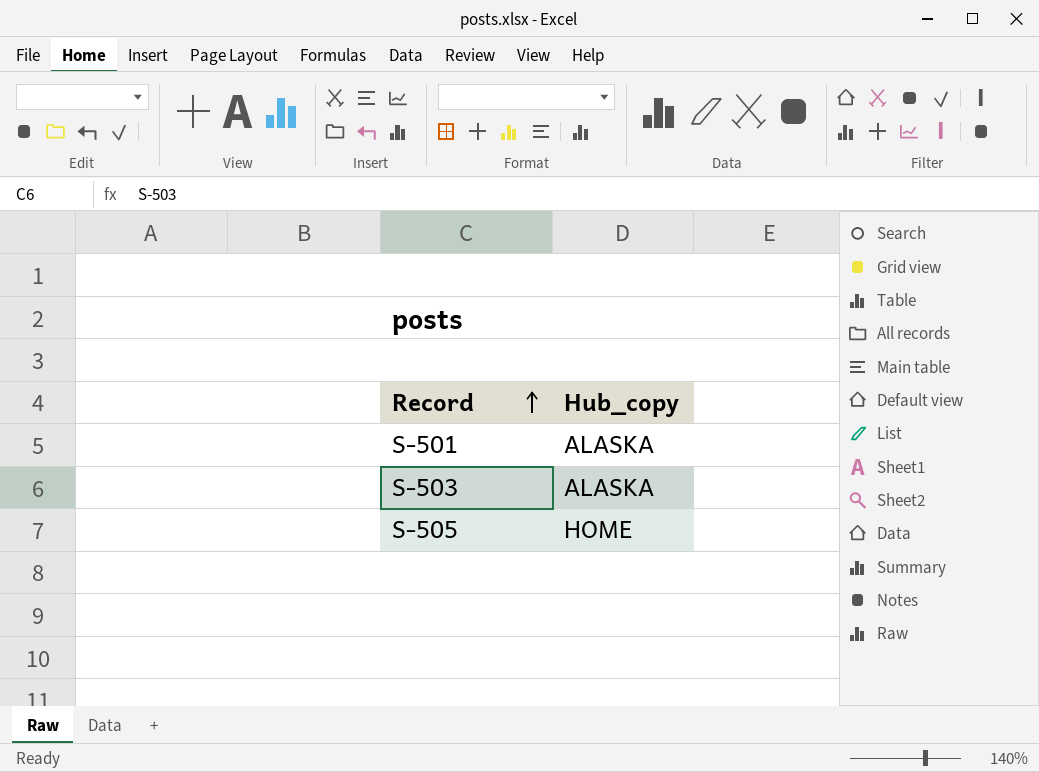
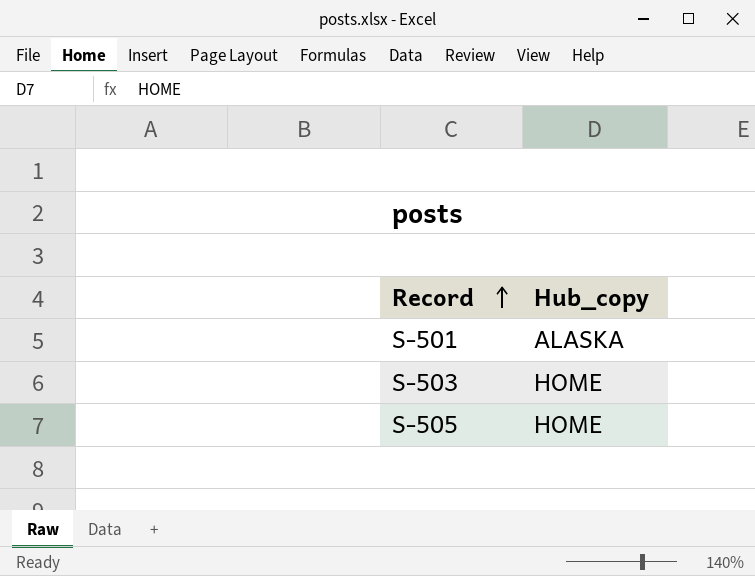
S-503 | Hub_copy: ALASKA -> HOME

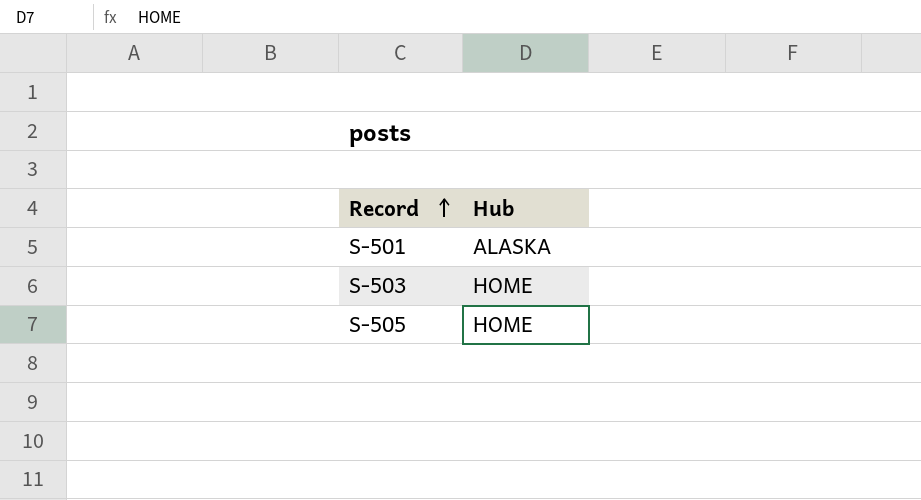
column name: Hub_copy -> Hub

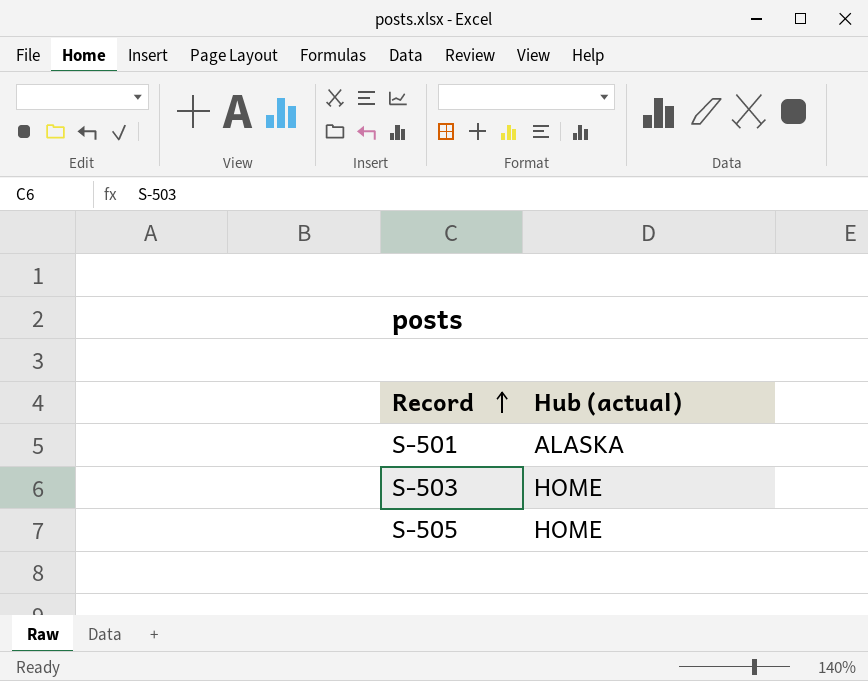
column name: Hub -> Hub (actual)

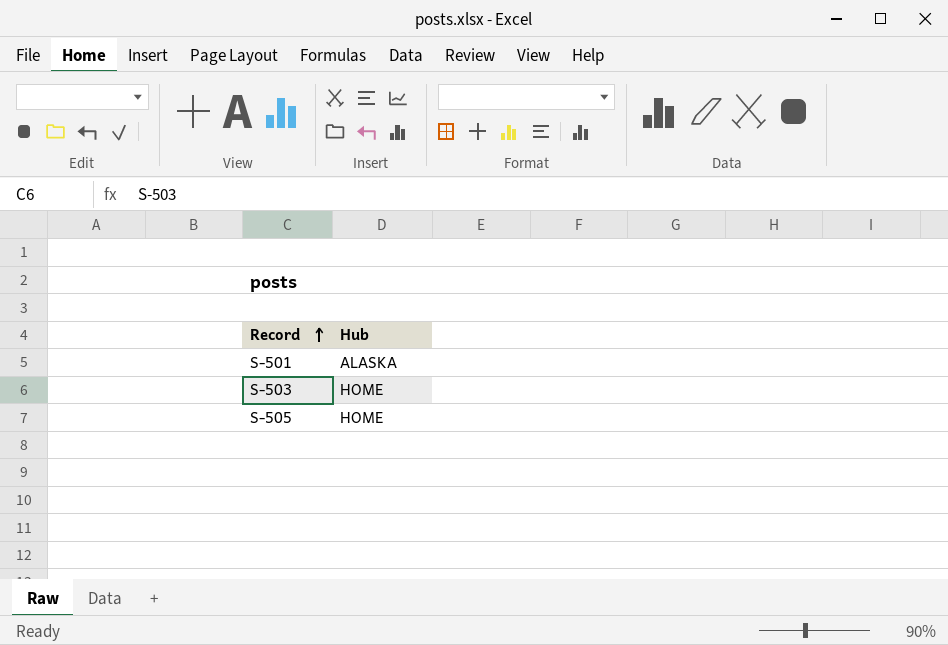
column name: Hub (actual) -> Hub

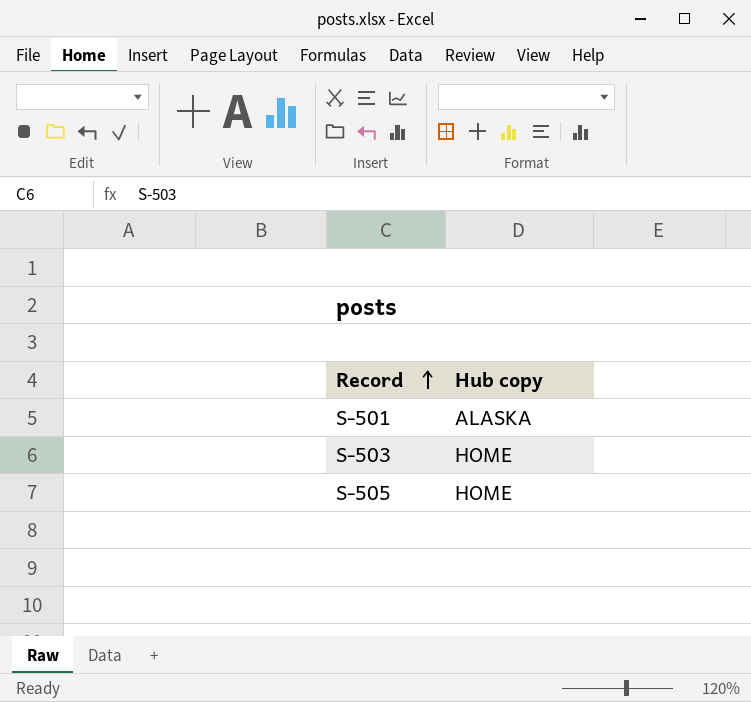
column name: Hub -> Hub copy

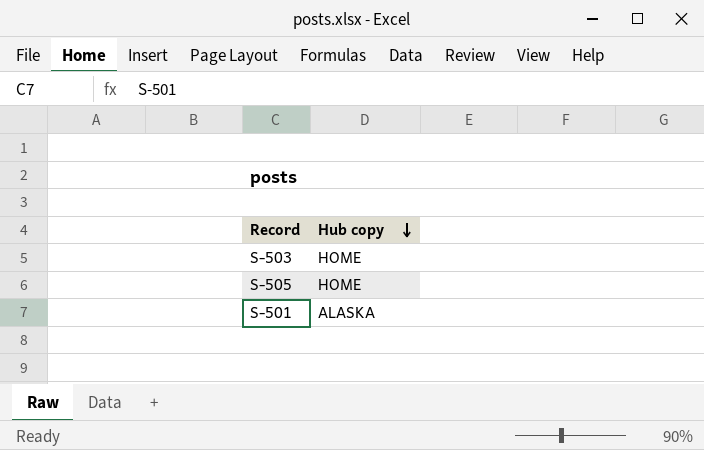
row order: Record ascending -> Hub copy descending

